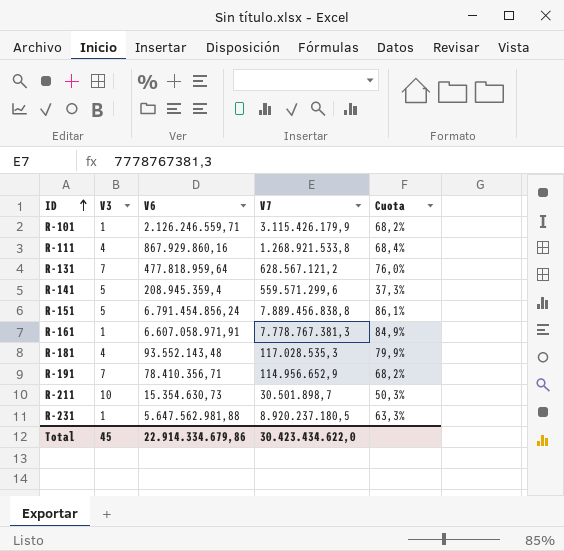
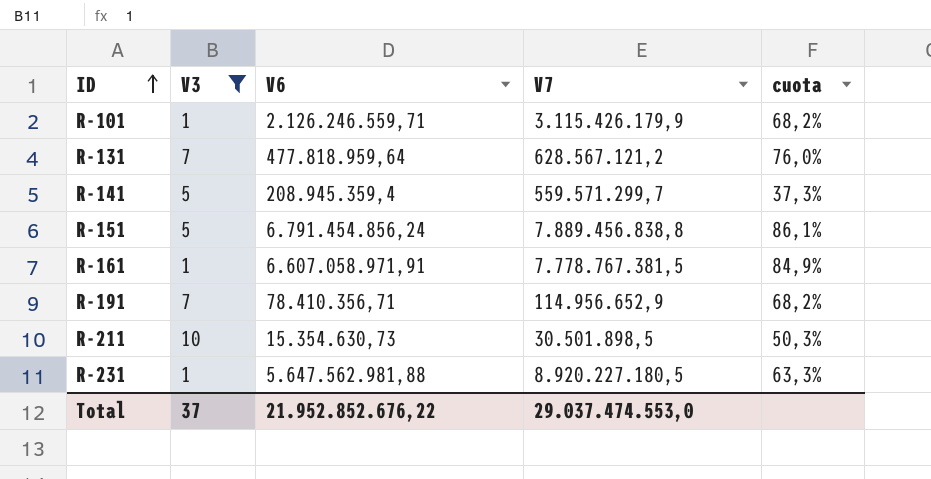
filter: none -> V3 != 4
column name: Cuota -> cuota
R-141 | V7: 559.571.299,6 -> 559.571.299,7
R-161 | V7: 7.778.767.381,3 -> 7.778.767.381,5
R-211 | V7: 30.501.898,7 -> 30.501.898,5
R-231 | V7: 8.920.237.180,5 -> 8.920.227.180,5
Total | V3: 45 -> 37
Total | V6: 22.914.334.679,86 -> 21.952.852.676,22
Total | V7: 30.423.434.622,0 -> 29.037.474.553,0

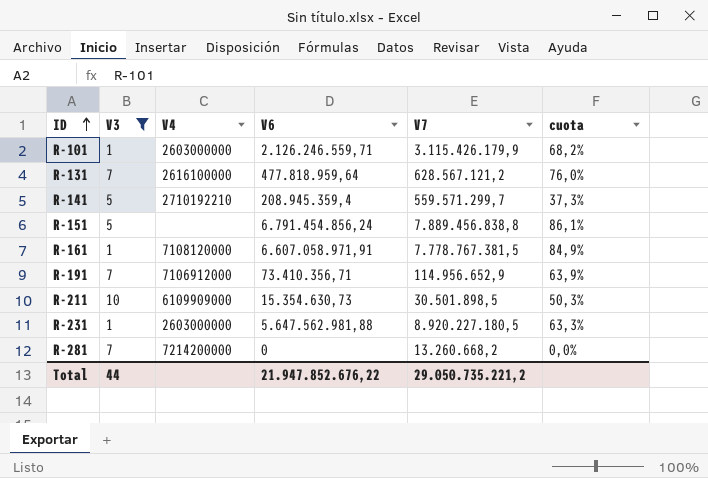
column V4 | position: none -> 3
R-191 | V6: 78.410.356,71 -> 73.410.356,71
R-191 | cuota: 68,2% -> 63,9%
row R-281: none -> 7 | 7214200000 | 0 | 13.260.668,2 | 0,0%
Total | V3: 37 -> 44
Total | V6: 21.952.852.676,22 -> 21.947.852.676,22
Total | V7: 29.037.474.553,0 -> 29.050.735.221,2

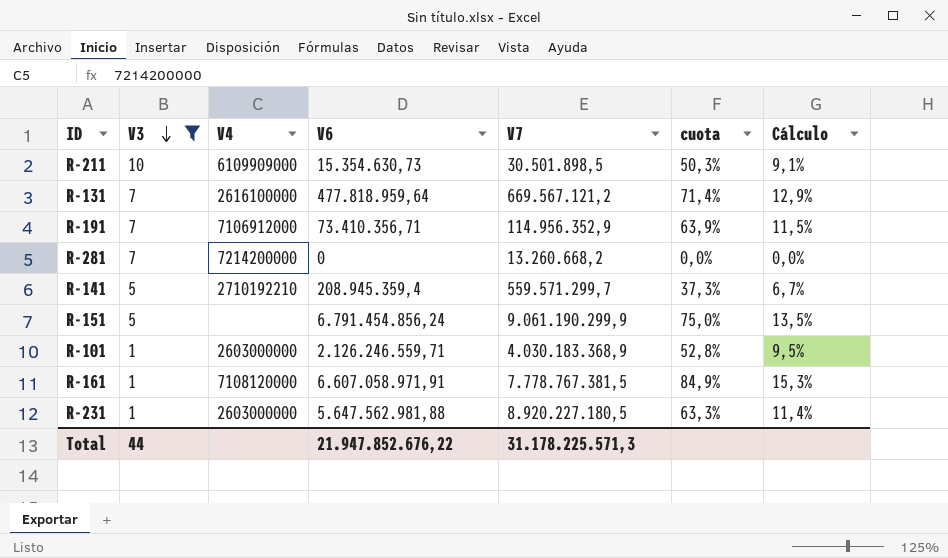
row order: ID ascending -> V3 descending
column Cálculo | formula: none -> [cuota] * 0,18
R-131 | V7: 628.567.121,2 -> 669.567.121,2
R-131 | cuota: 76,0% -> 71,4%
R-191 | V7: 114.956.652,9 -> 114.956.352,9
R-151 | V7: 7.889.456.838,8 -> 9.061.190.299,9
R-151 | cuota: 86,1% -> 75,0%
R-101 | V7: 3.115.426.179,9 -> 4.030.183.368,9
R-101 | cuota: 68,2% -> 52,8%
Total | V7: 29.050.735.221,2 -> 31.178.225.571,3

